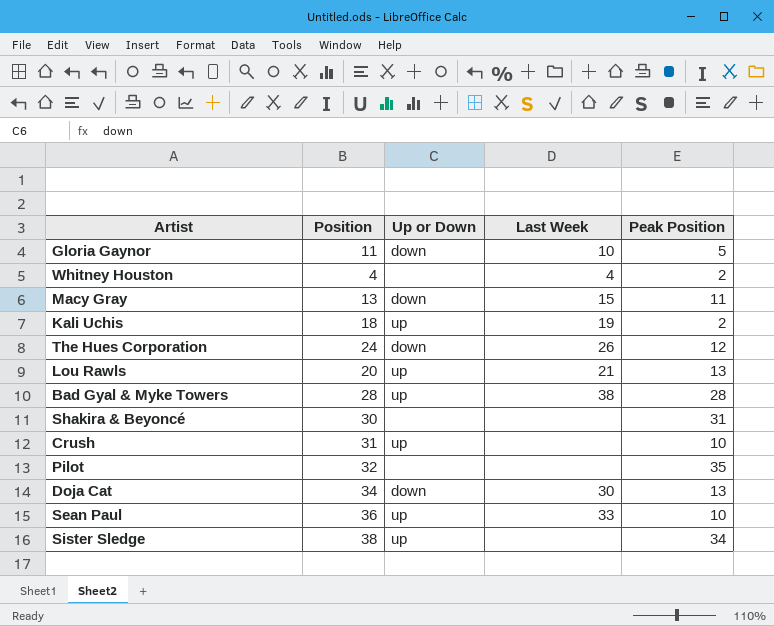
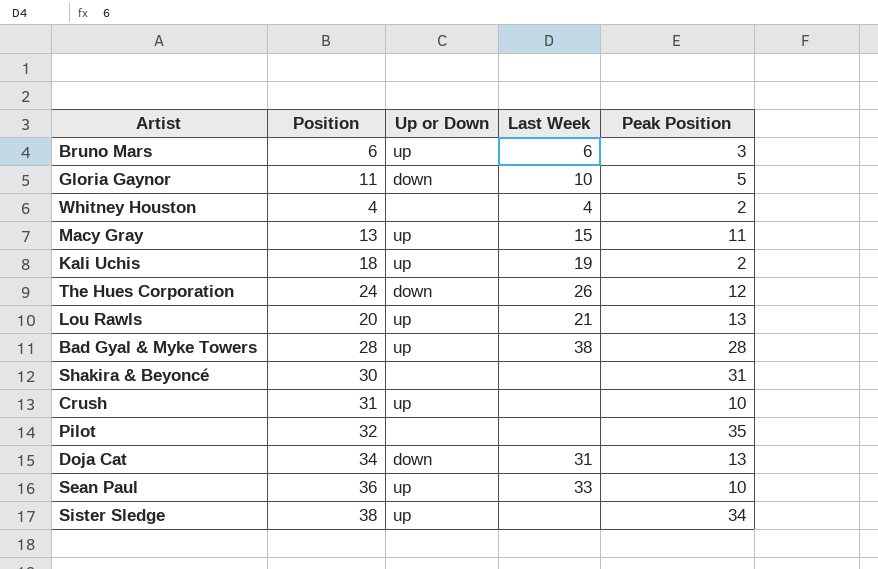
row Bruno Mars: none -> 6 | up | 6 | 3
Macy Gray | Up or Down: down -> up
Doja Cat | Last Week: 30 -> 31

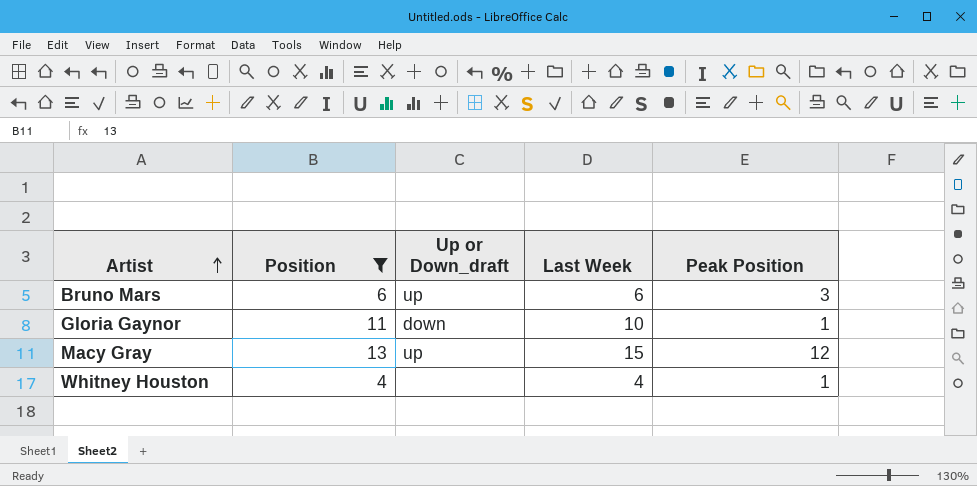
filter: none -> Position <= 13
row order: none -> Artist ascending
column name: Up or Down -> Up or Down_draft
Gloria Gaynor | Peak Position: 5 -> 1
Macy Gray | Peak Position: 11 -> 12
Whitney Houston | Peak Position: 2 -> 1

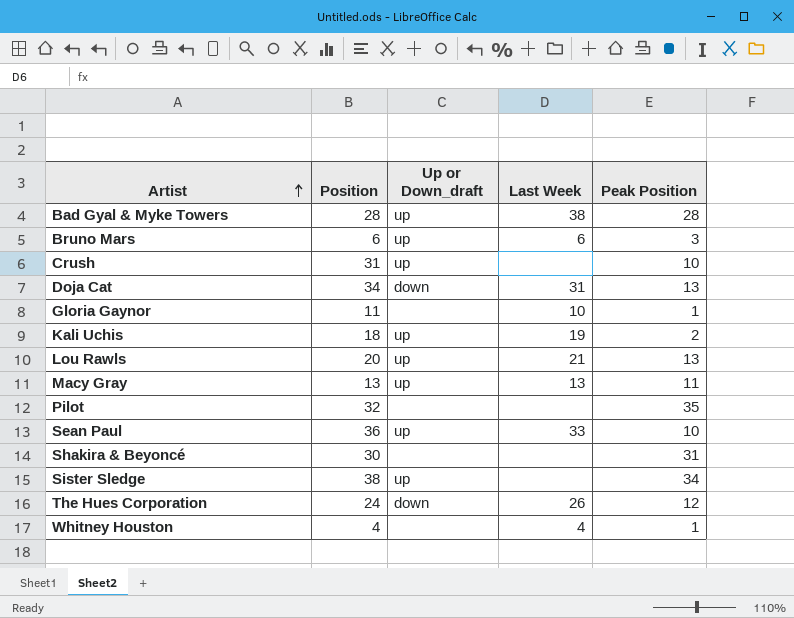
filter: Position <= 13 -> none
Gloria Gaynor | Up or Down_draft: down -> none
Macy Gray | Last Week: 15 -> 13
Macy Gray | Peak Position: 12 -> 11

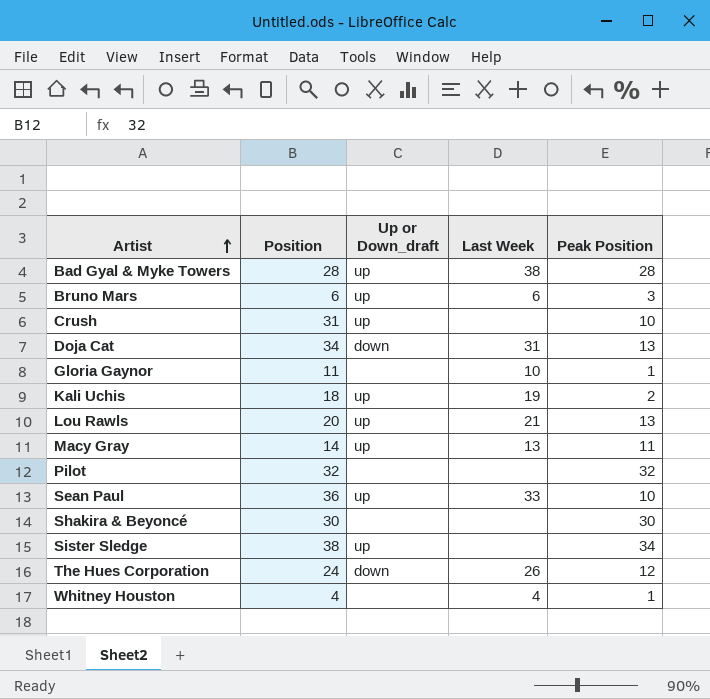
Macy Gray | Position: 13 -> 14
Pilot | Peak Position: 35 -> 32
Shakira & Beyoncé | Peak Position: 31 -> 30

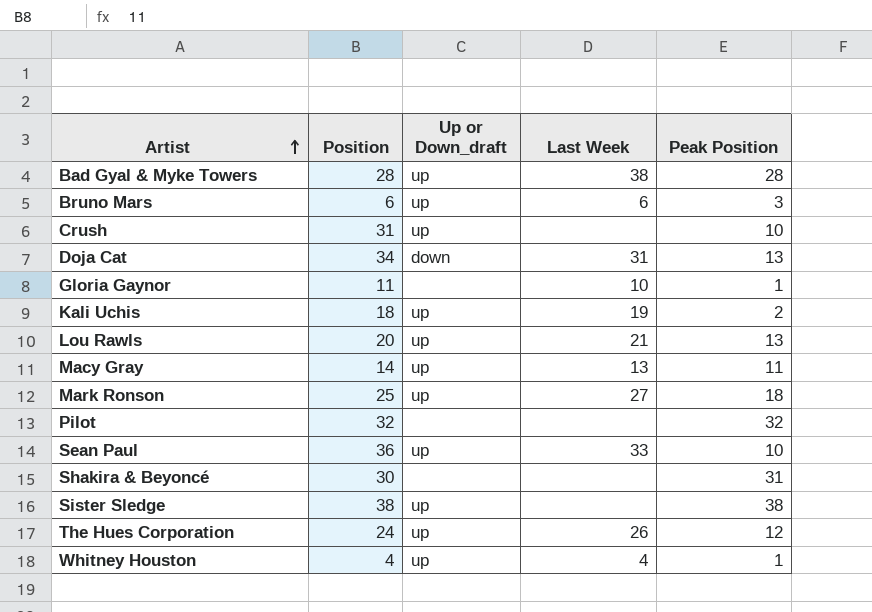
row Mark Ronson: none -> 25 | up | 27 | 18
Shakira & Beyoncé | Peak Position: 30 -> 31
Sister Sledge | Peak Position: 34 -> 38
The Hues Corporation | Up or Down_draft: down -> up
Whitney Houston | Up or Down_draft: none -> up

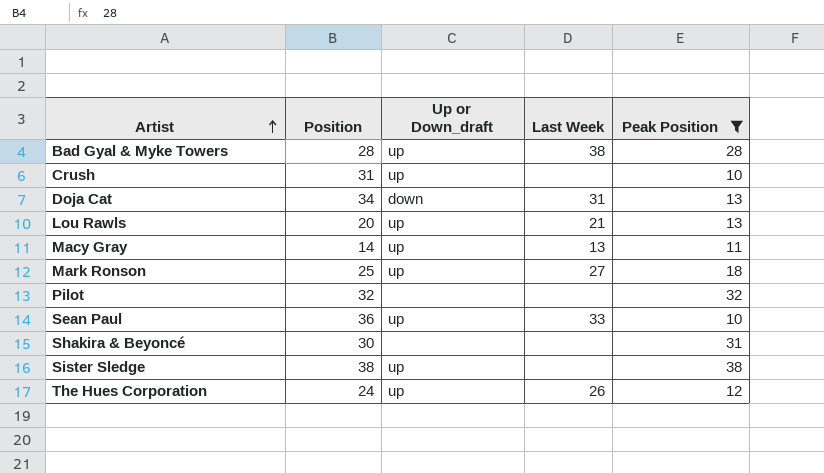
filter: none -> Peak Position >= 10

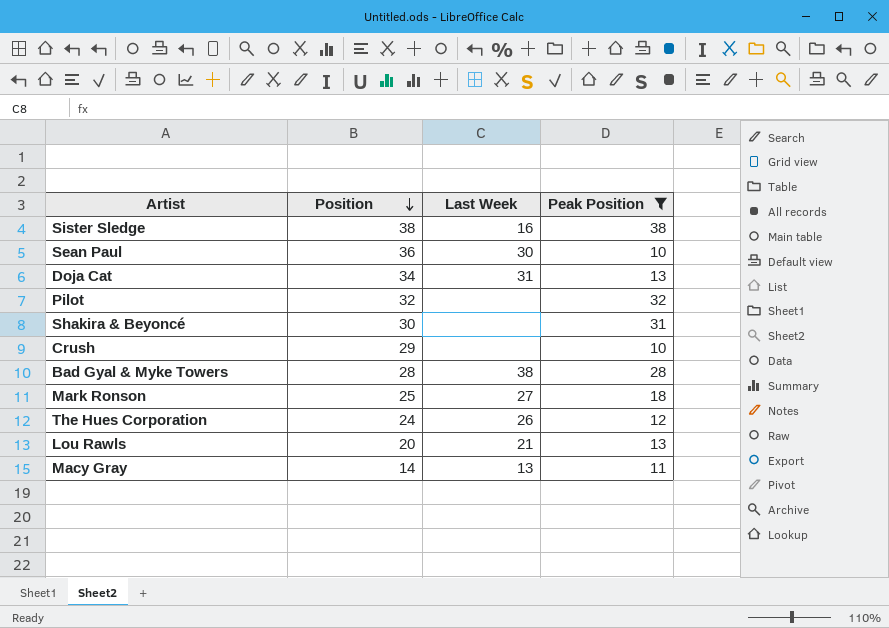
row order: Artist ascending -> Position descending
column Up or Down_draft | position: 3 -> none
Sister Sledge | Last Week: none -> 16
Sean Paul | Last Week: 33 -> 30
Crush | Position: 31 -> 29

